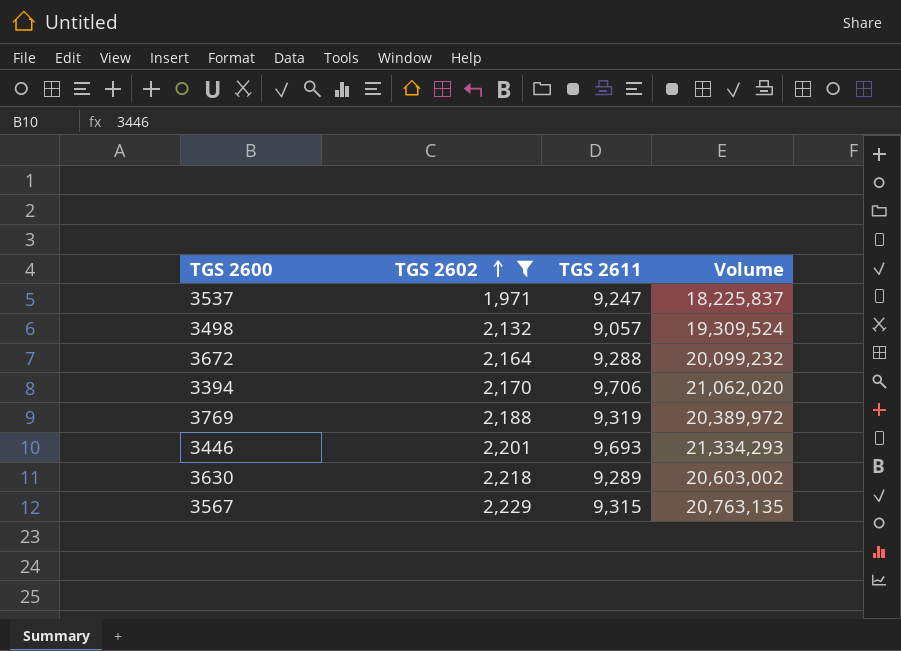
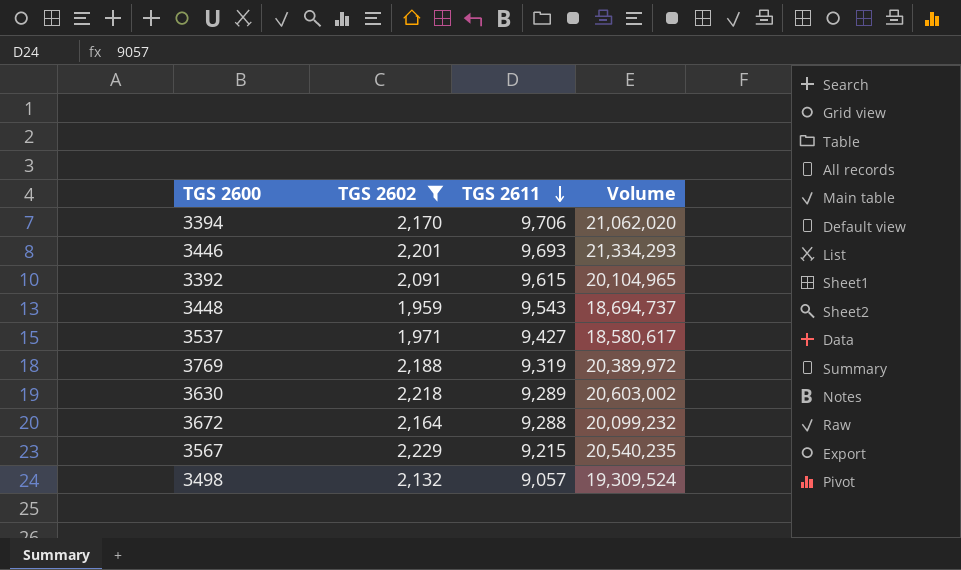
row order: TGS 2602 ascending -> TGS 2611 descending
row 3392: none -> 2,091 | 9,615 | 20,104,965
row 3448: none -> 1,959 | 9,543 | 18,694,737
3537 | TGS 2611: 9,247 -> 9,427
3537 | Volume: 18,225,837 -> 18,580,617
3567 | TGS 2611: 9,315 -> 9,215
3567 | Volume: 20,763,135 -> 20,540,235

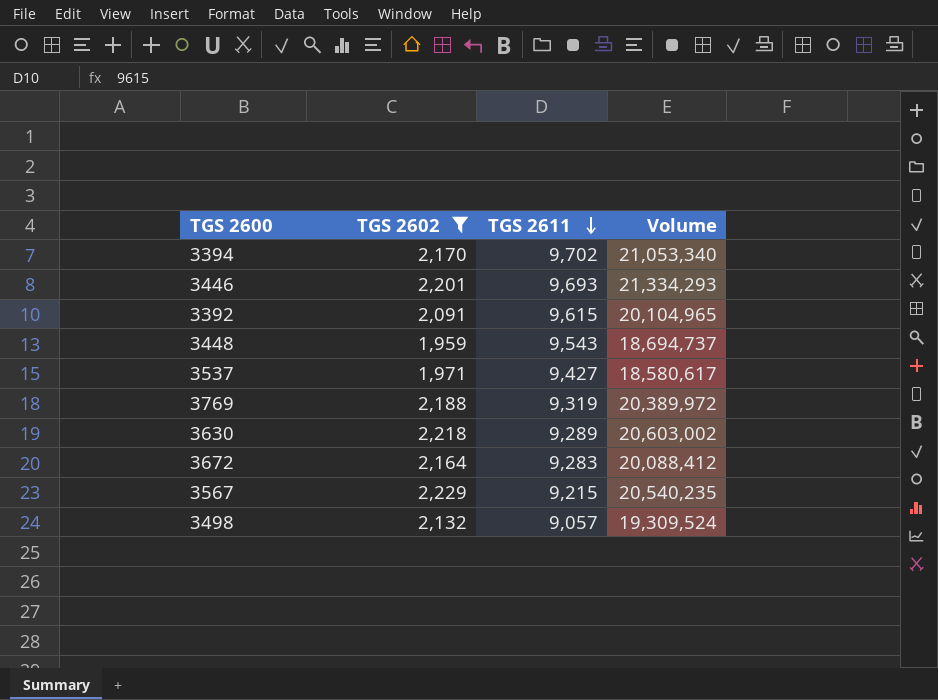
3394 | TGS 2611: 9,706 -> 9,702
3394 | Volume: 21,062,020 -> 21,053,340
3672 | TGS 2611: 9,288 -> 9,283
3672 | Volume: 20,099,232 -> 20,088,412

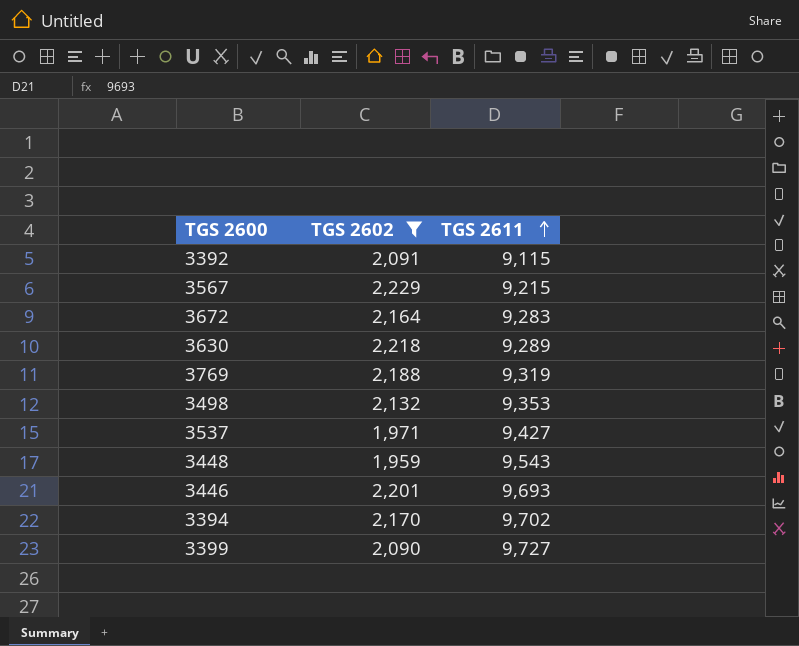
row order: TGS 2611 descending -> TGS 2611 ascending
column Volume | formula: [TGS 2602] * [TGS 2611] -> none
3392 | TGS 2611: 9,615 -> 9,115
3498 | TGS 2611: 9,057 -> 9,353
row 3399: none -> 2,090 | 9,727

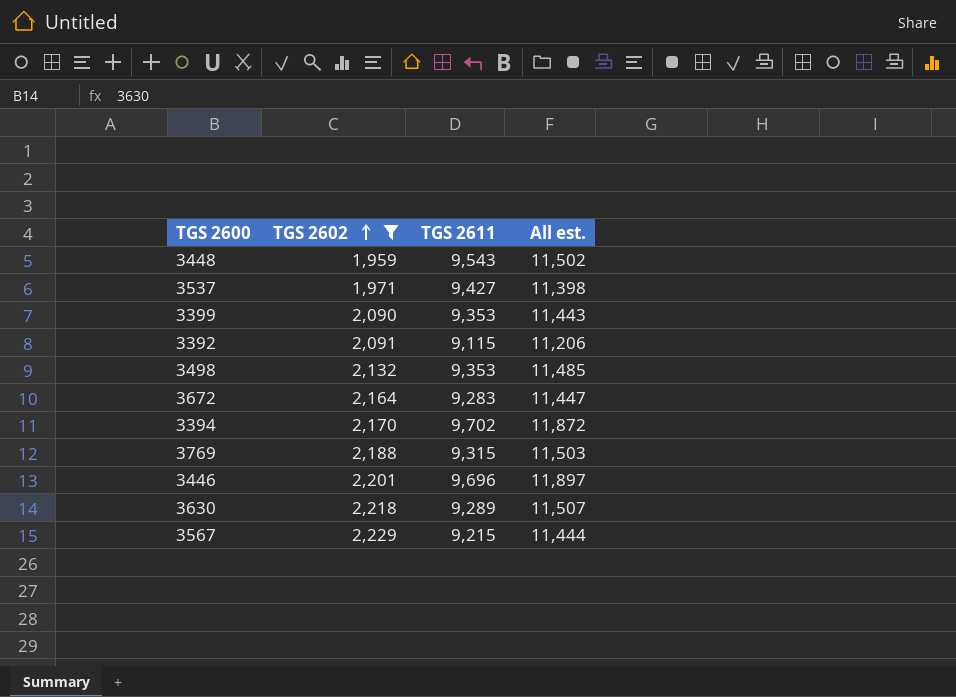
row order: TGS 2611 ascending -> TGS 2602 ascending
column All est. | formula: none -> [TGS 2602] + [TGS 2611]
3399 | TGS 2611: 9,727 -> 9,353
3769 | TGS 2611: 9,319 -> 9,315
3446 | TGS 2611: 9,693 -> 9,696

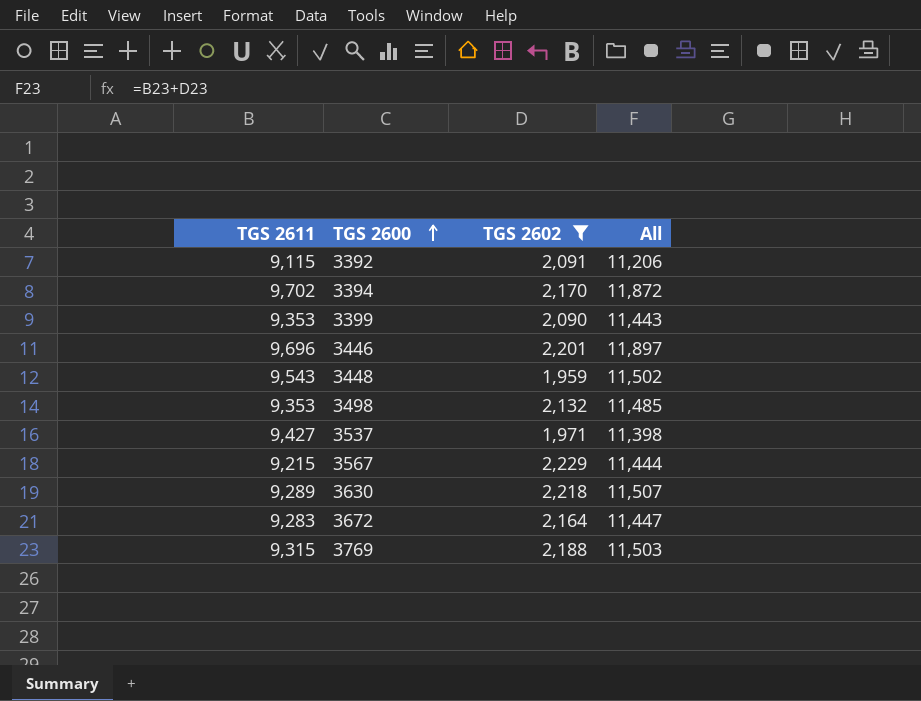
row order: TGS 2602 ascending -> TGS 2600 ascending
column TGS 2611 | position: 3 -> 1
column name: All est. -> All

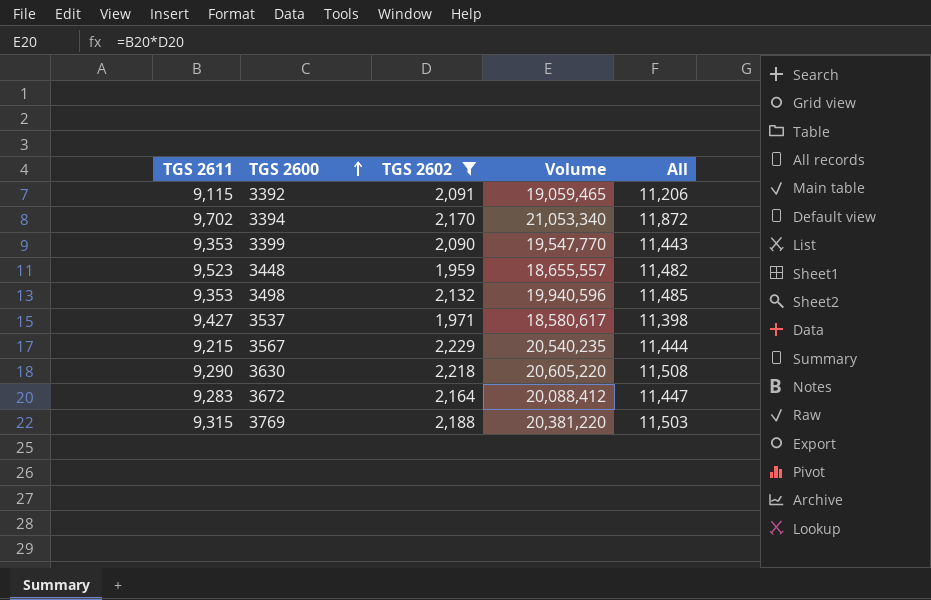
column Volume | formula: none -> [TGS 2611] * [TGS 2602]
row 3446: 9,696 | 2,201 | 11,897 -> none
3448 | TGS 2611: 9,543 -> 9,523
3448 | All: 11,502 -> 11,482
3630 | TGS 2611: 9,289 -> 9,290
3630 | All: 11,507 -> 11,508

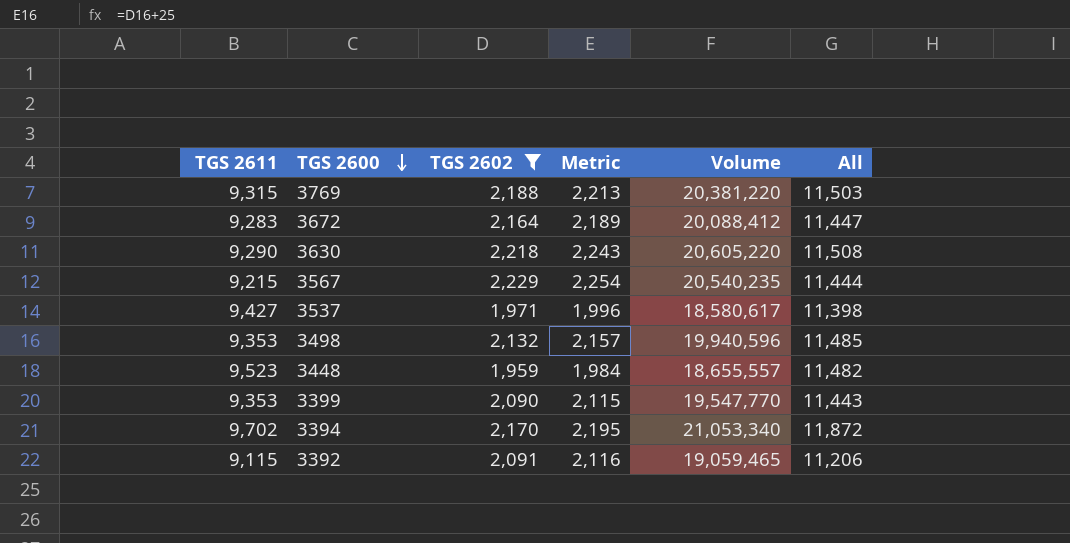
row order: TGS 2600 ascending -> TGS 2600 descending
column Metric | formula: none -> [TGS 2602] + 25

